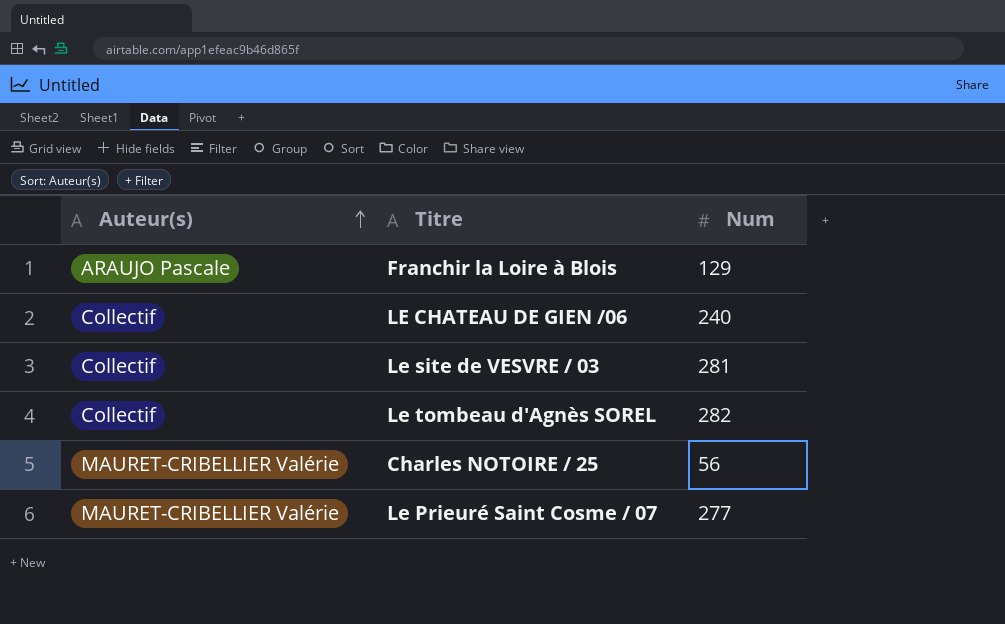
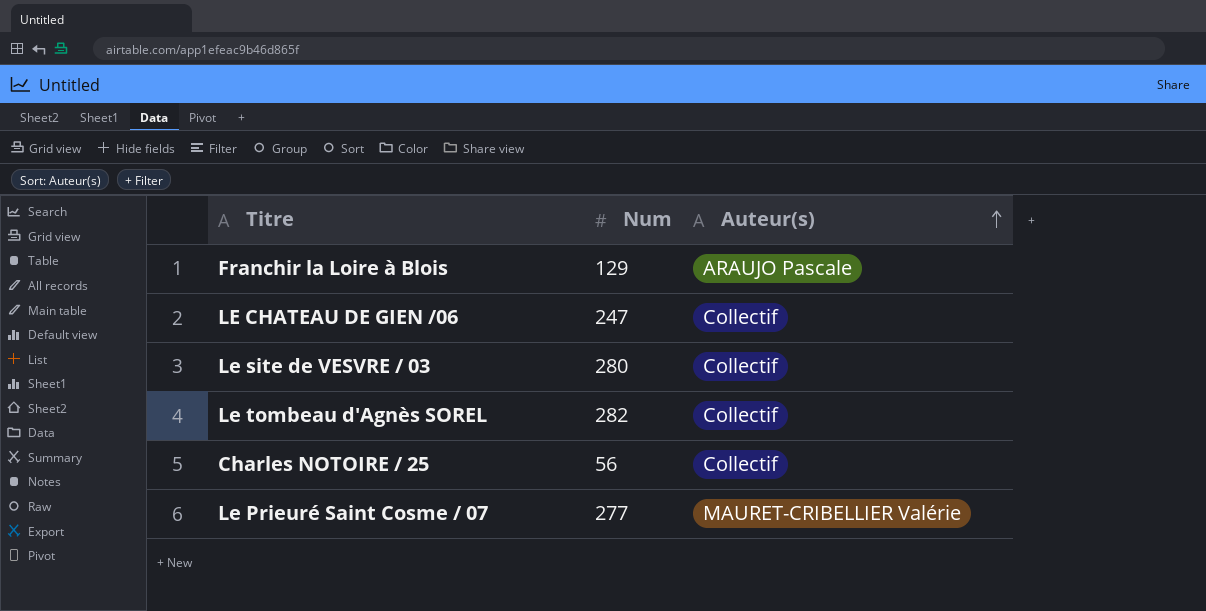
column Auteur(s) | position: 1 -> 3
LE CHATEAU DE GIEN /06 | Num: 240 -> 247
Le site de VESVRE / 03 | Num: 281 -> 280
Charles NOTOIRE / 25 | Auteur(s): MAURET-CRIBELLIER Valérie -> Collectif

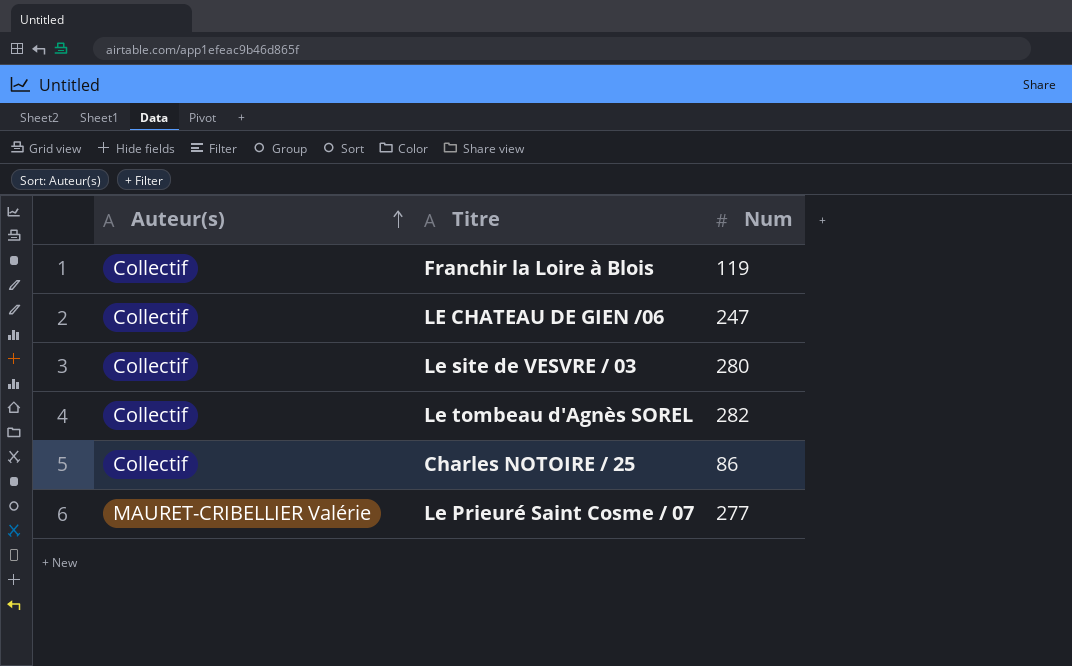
column Auteur(s) | position: 3 -> 1
Franchir la Loire à Blois | Auteur(s): ARAUJO Pascale -> Collectif
Franchir la Loire à Blois | Num: 129 -> 119
Charles NOTOIRE / 25 | Num: 56 -> 86

